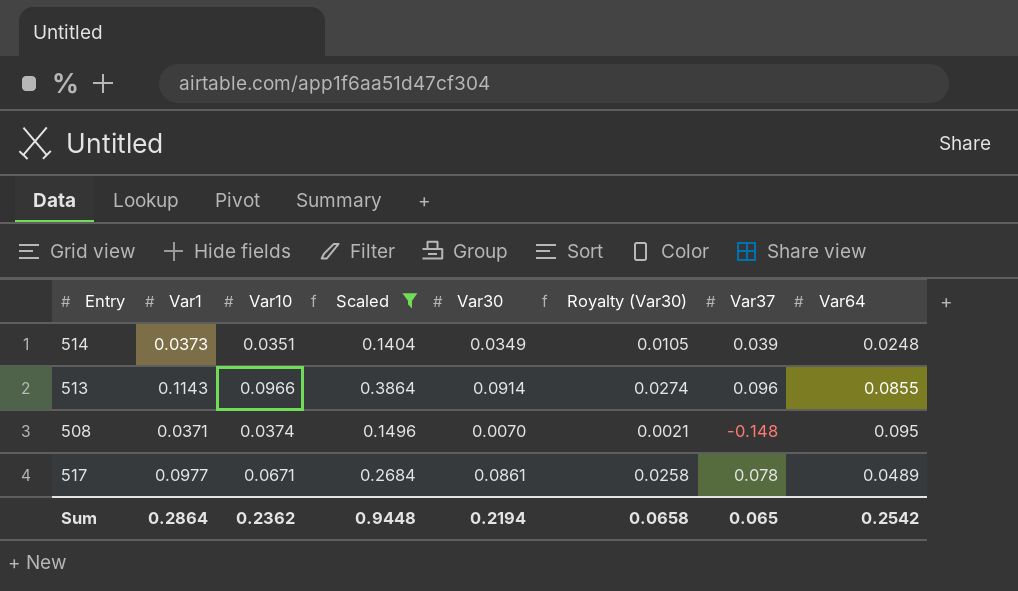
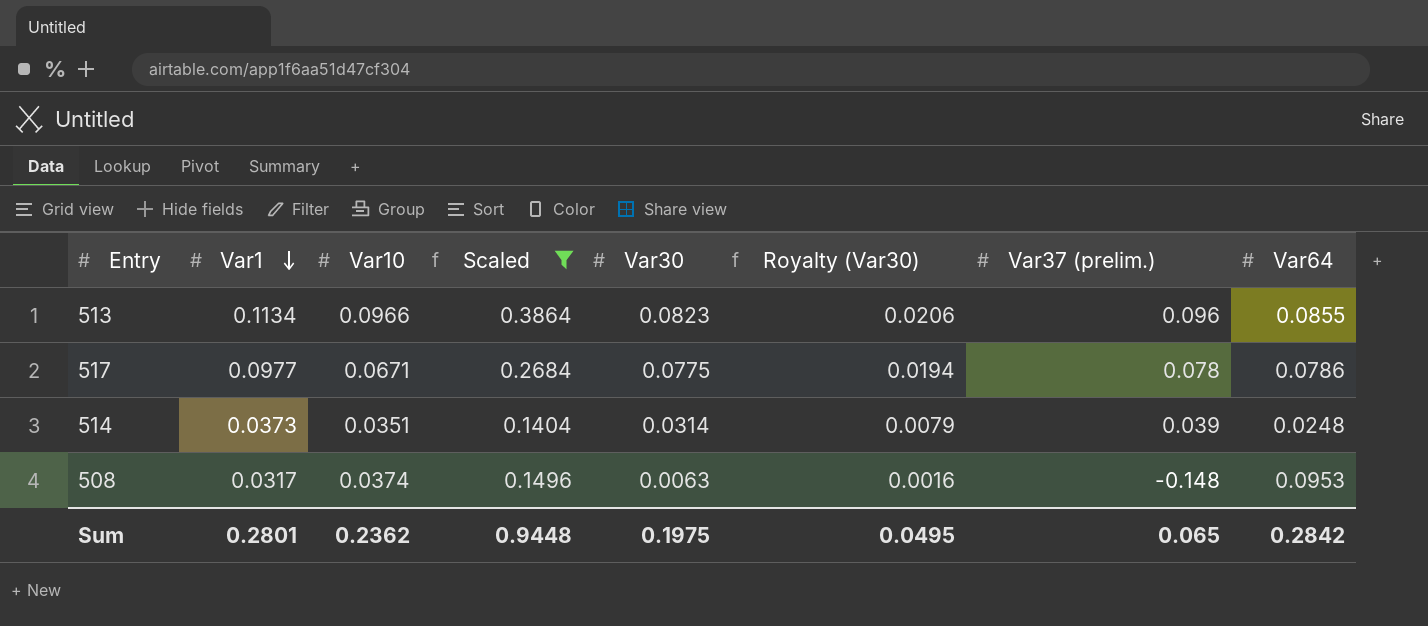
row order: none -> Var1 descending
column Royalty (Var30) | formula: [Var30] * 0.3 -> [Var30] * 0.25
column name: Var37 -> Var37 (prelim.)
513 | Var1: 0.1143 -> 0.1134
513 | Var30: 0.0914 -> 0.0823
517 | Var30: 0.0861 -> 0.0775
517 | Var64: 0.0489 -> 0.0786
514 | Var30: 0.0349 -> 0.0314
508 | Var1: 0.0371 -> 0.0317
508 | Var30: 0.0070 -> 0.0063
508 | Var64: 0.095 -> 0.0953
Sum | Var1: 0.2864 -> 0.2801
Sum | Var30: 0.2194 -> 0.1975
Sum | Royalty (Var30): 0.0658 -> 0.0495
Sum | Var64: 0.2542 -> 0.2842

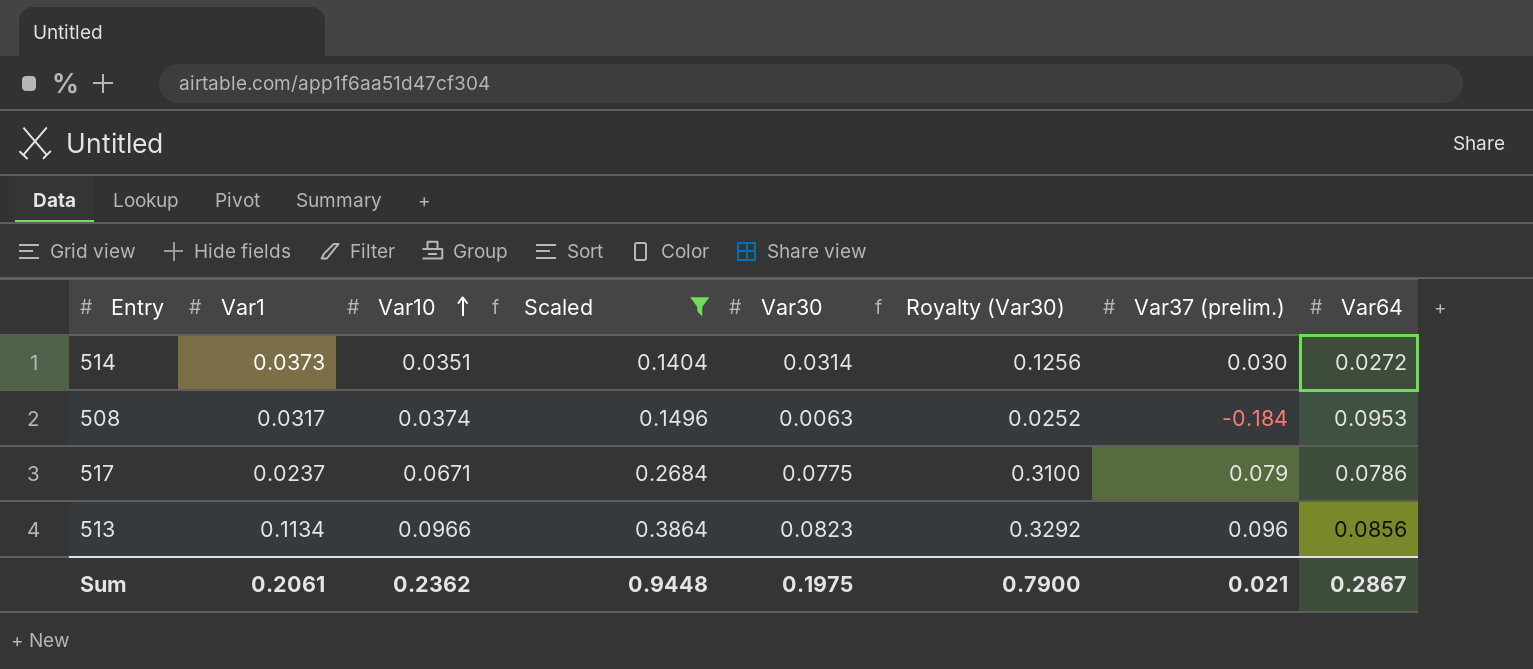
row order: Var1 descending -> Var10 ascending
column Royalty (Var30) | formula: [Var30] * 0.25 -> [Var30] * 4
514 | Var37 (prelim.): 0.039 -> 0.030
514 | Var64: 0.0248 -> 0.0272
508 | Var37 (prelim.): -0.148 -> -0.184
517 | Var1: 0.0977 -> 0.0237
517 | Var37 (prelim.): 0.078 -> 0.079
513 | Var64: 0.0855 -> 0.0856
Sum | Var1: 0.2801 -> 0.2061
Sum | Royalty (Var30): 0.0495 -> 0.7900
Sum | Var37 (prelim.): 0.065 -> 0.021
Sum | Var64: 0.2842 -> 0.2867

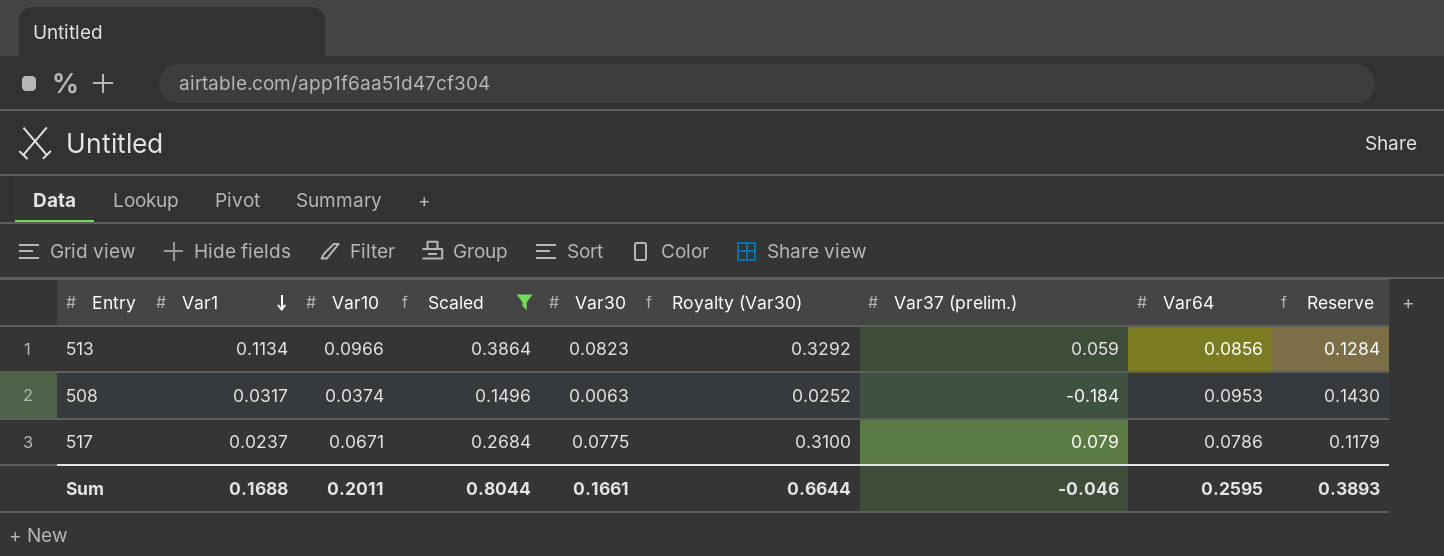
row order: Var10 ascending -> Var1 descending
column Reserve | formula: none -> [Var64] * 1.5
row 514: 0.0373 | 0.0351 | 0.1404 | 0.0314 | 0.1256 | 0.030 | 0.0272 -> none
513 | Var37 (prelim.): 0.096 -> 0.059
Sum | Var1: 0.2061 -> 0.1688
Sum | Var10: 0.2362 -> 0.2011
Sum | Scaled: 0.9448 -> 0.8044
Sum | Var30: 0.1975 -> 0.1661
Sum | Royalty (Var30): 0.7900 -> 0.6644
Sum | Var37 (prelim.): 0.021 -> -0.046
Sum | Var64: 0.2867 -> 0.2595

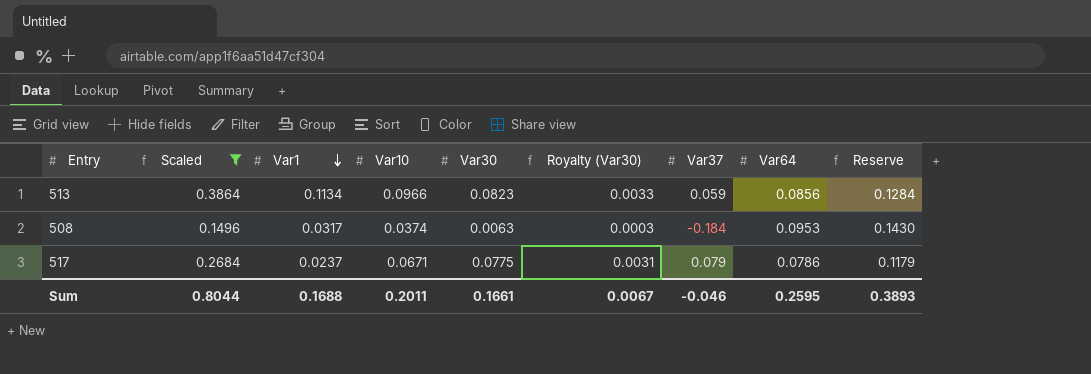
column Scaled | position: 4 -> 2
column Royalty (Var30) | formula: [Var30] * 4 -> [Var30] * 0.04
column name: Var37 (prelim.) -> Var37
Sum | Royalty (Var30): 0.6644 -> 0.0067

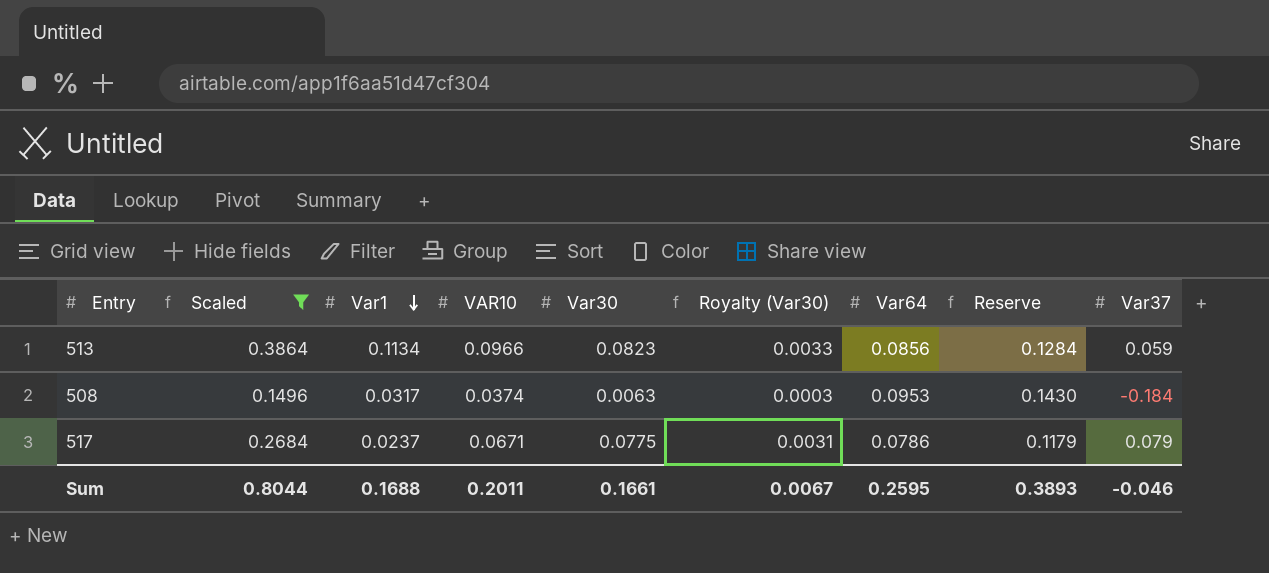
column name: Var10 -> VAR10
column Var37 | position: 7 -> 9

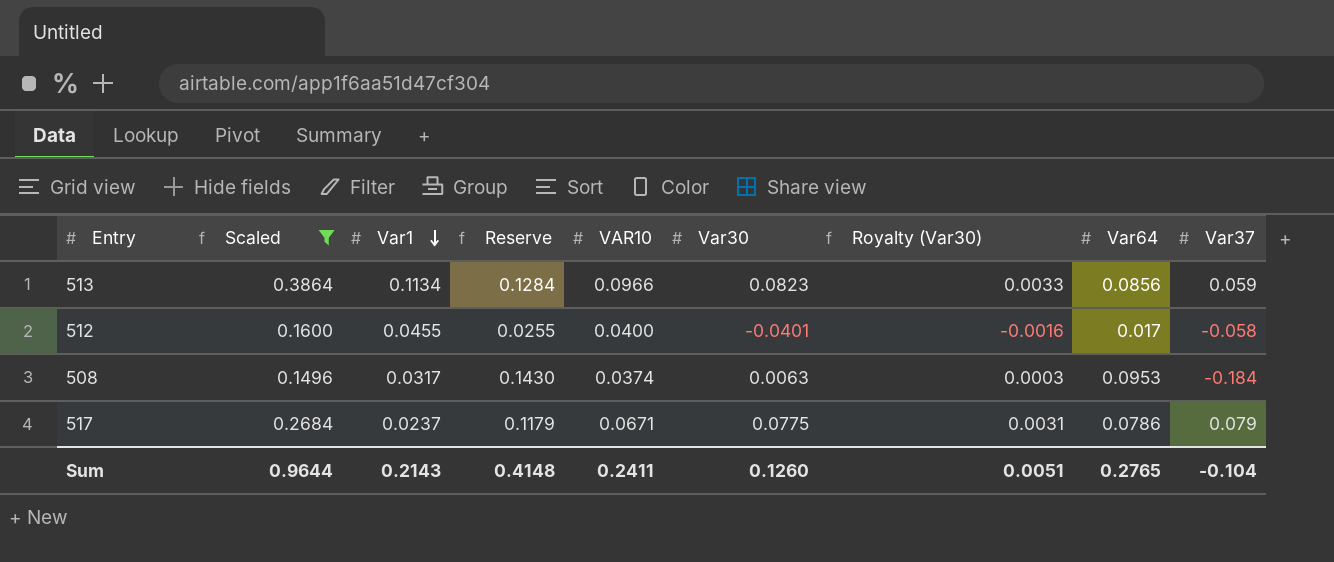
column Reserve | position: 8 -> 4
row 512: none -> 0.1600 | 0.0455 | 0.0255 | 0.0400 | -0.0401 | -0.0016 | 0.017 | -0.058
Sum | Scaled: 0.8044 -> 0.9644
Sum | Var1: 0.1688 -> 0.2143
Sum | Reserve: 0.3893 -> 0.4148
Sum | VAR10: 0.2011 -> 0.2411
Sum | Var30: 0.1661 -> 0.1260
Sum | Royalty (Var30): 0.0067 -> 0.0051
Sum | Var64: 0.2595 -> 0.2765
Sum | Var37: -0.046 -> -0.104

